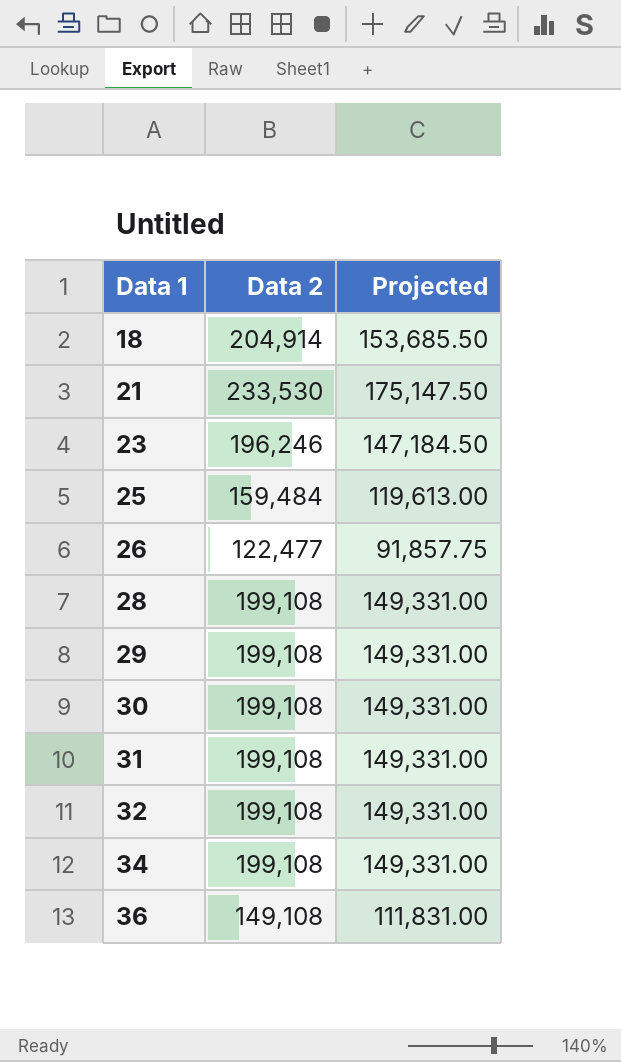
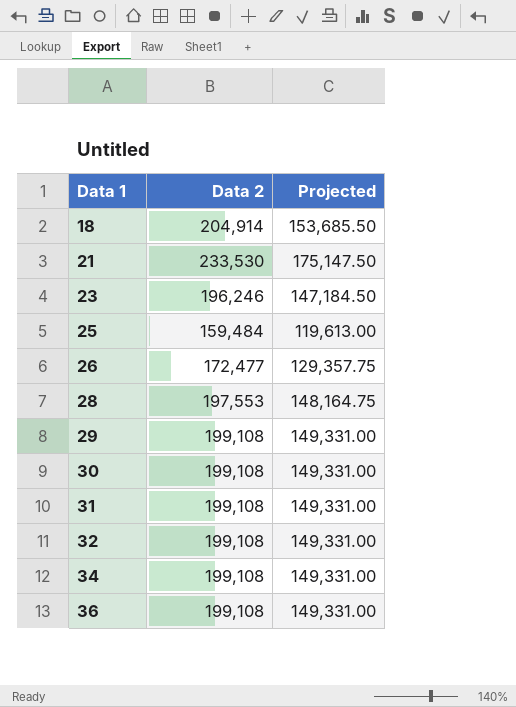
26 | Data 2: 122,477 -> 172,477
26 | Projected: 91,857.75 -> 129,357.75
28 | Data 2: 199,108 -> 197,553
28 | Projected: 149,331.00 -> 148,164.75
36 | Data 2: 149,108 -> 199,108
36 | Projected: 111,831.00 -> 149,331.00

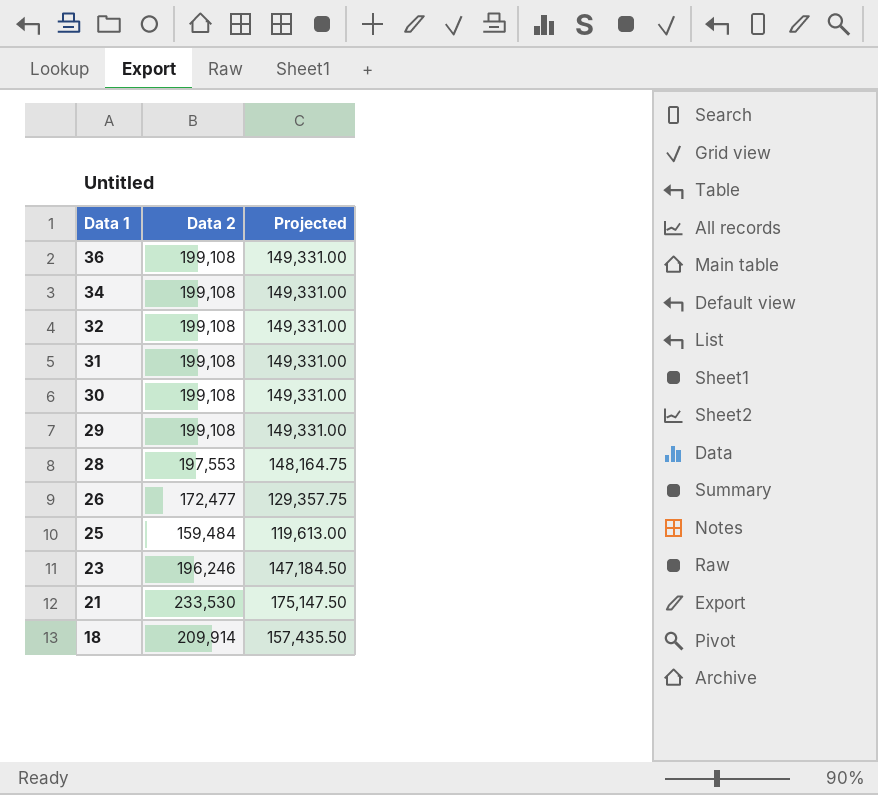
row order: Data 1 ascending -> Data 1 descending
18 | Data 2: 204,914 -> 209,914
18 | Projected: 153,685.50 -> 157,435.50

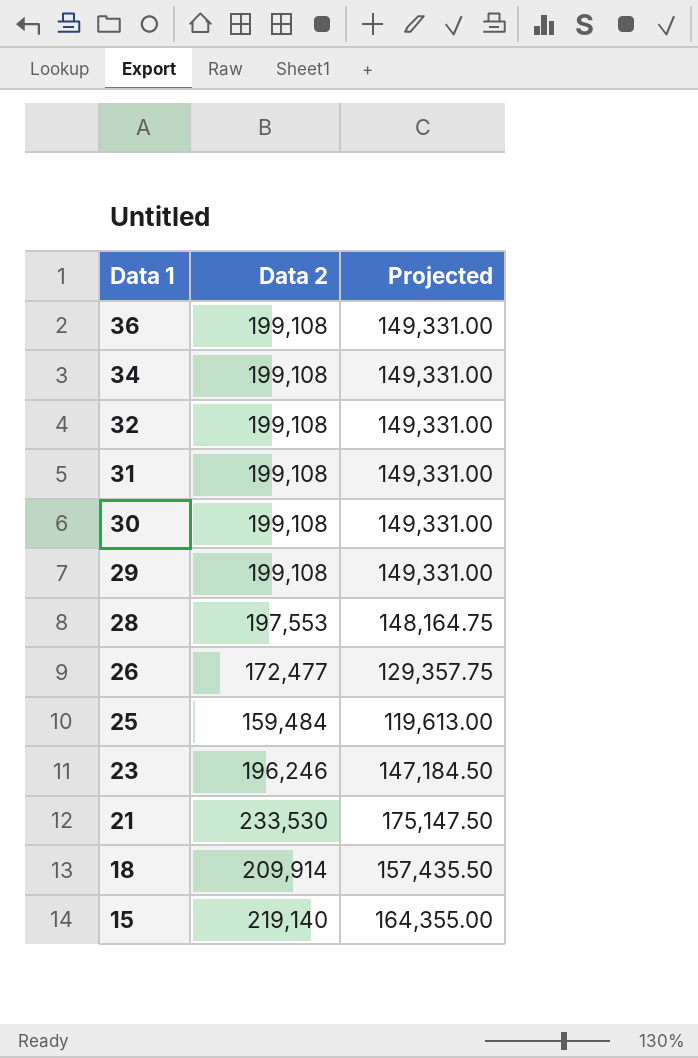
row 15: none -> 219,140 | 164,355.00

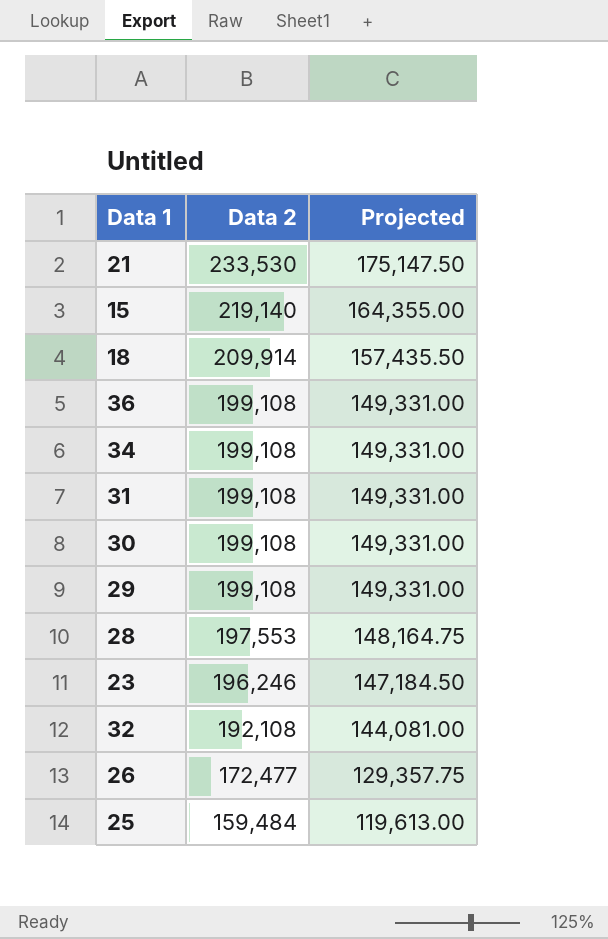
row order: Data 1 descending -> Data 2 descending
32 | Data 2: 199,108 -> 192,108
32 | Projected: 149,331.00 -> 144,081.00

